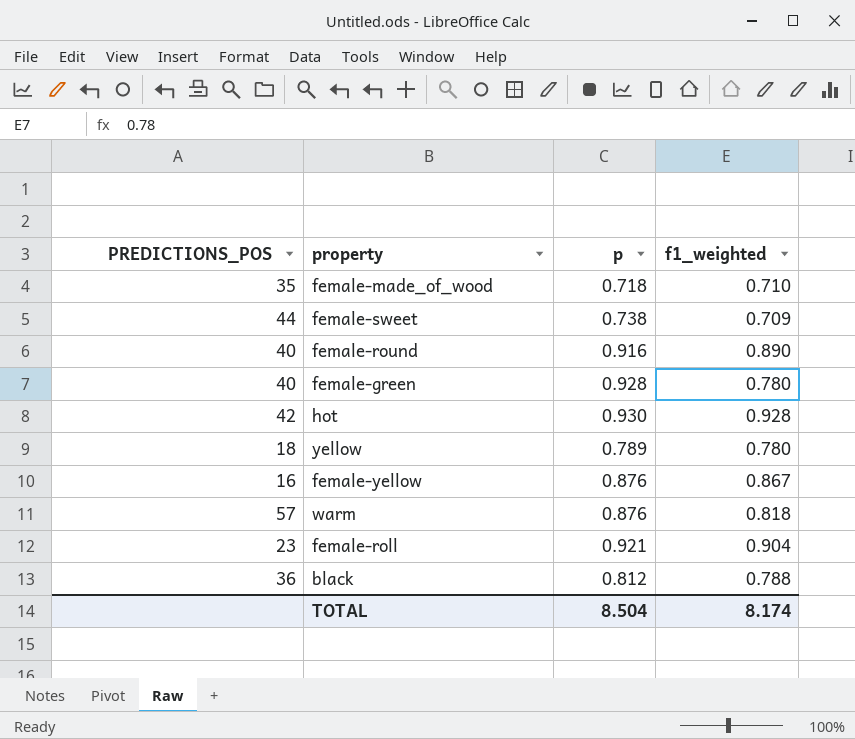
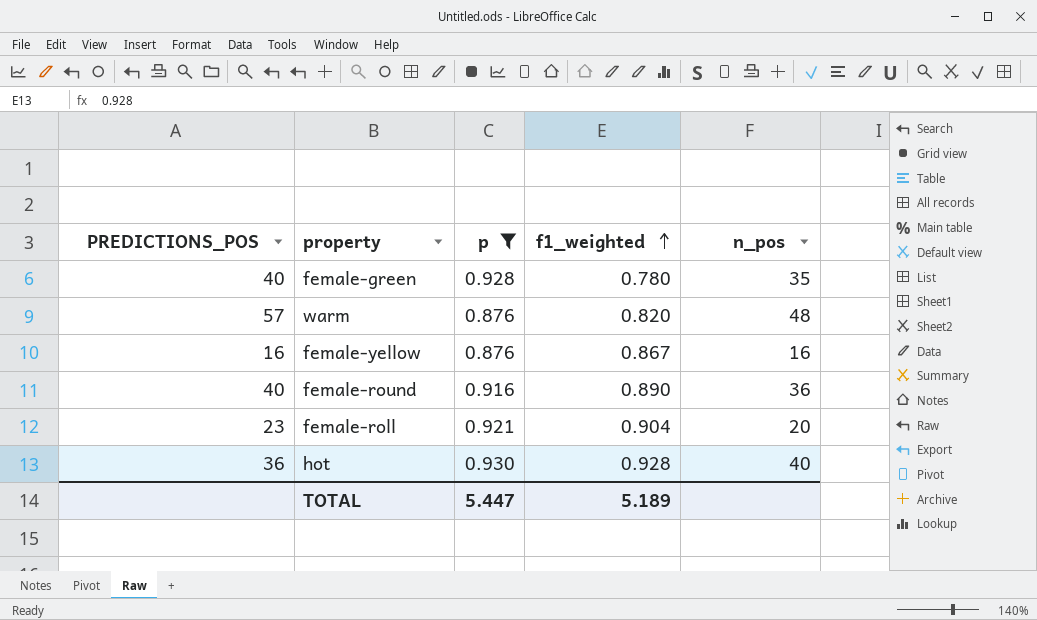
filter: none -> p >= 0.876
row order: none -> f1_weighted ascending
column n_pos | position: none -> 5
warm | f1_weighted: 0.818 -> 0.820
hot | PREDICTIONS_POS: 42 -> 36
TOTAL | p: 8.504 -> 5.447
TOTAL | f1_weighted: 8.174 -> 5.189

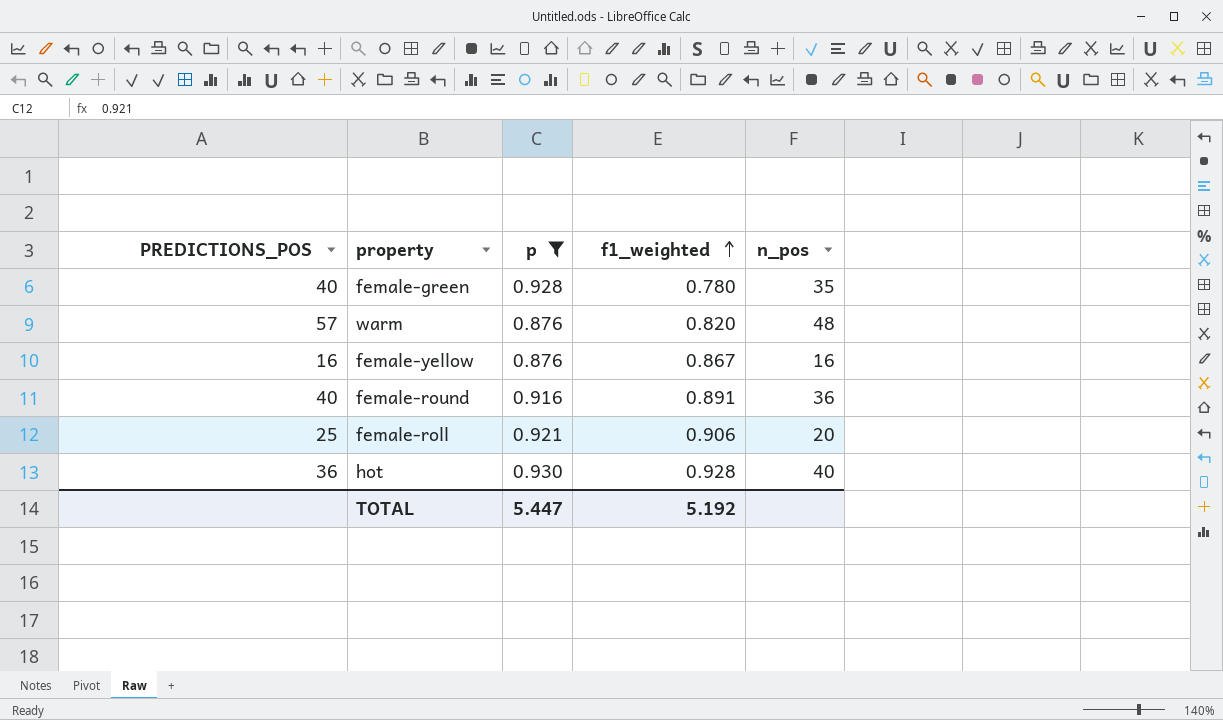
female-round | f1_weighted: 0.890 -> 0.891
female-roll | PREDICTIONS_POS: 23 -> 25
female-roll | f1_weighted: 0.904 -> 0.906
TOTAL | f1_weighted: 5.189 -> 5.192

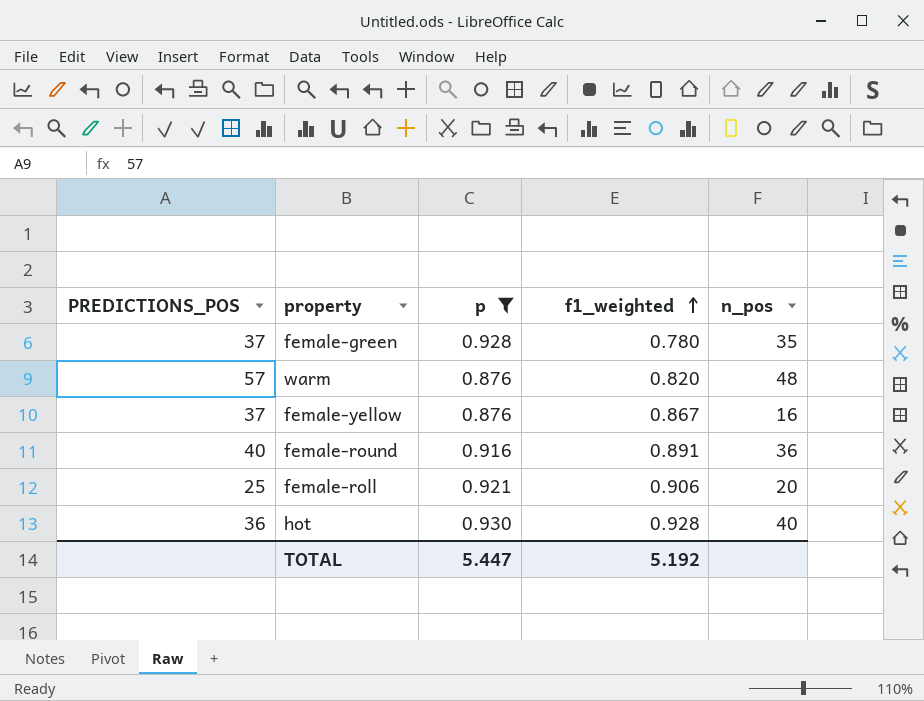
female-green | PREDICTIONS_POS: 40 -> 37
female-yellow | PREDICTIONS_POS: 16 -> 37

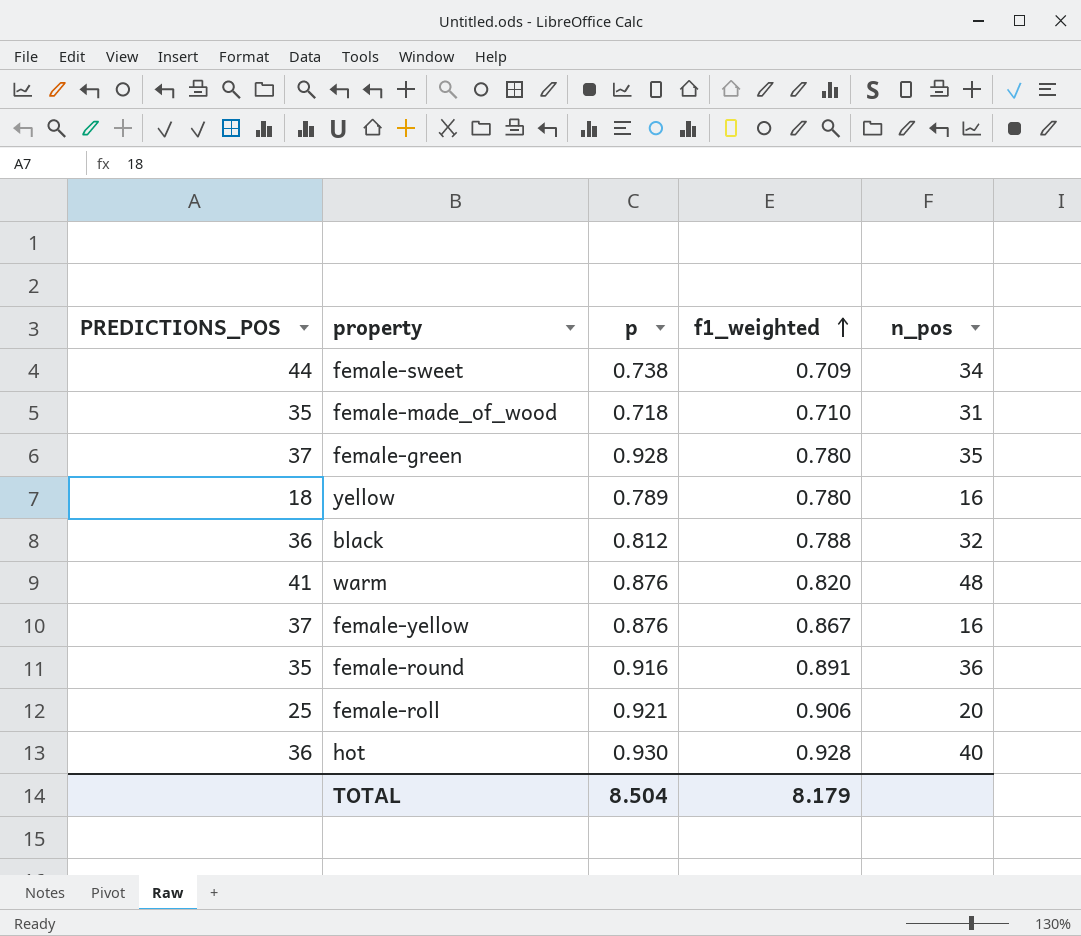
filter: p >= 0.876 -> none
warm | PREDICTIONS_POS: 57 -> 41
female-round | PREDICTIONS_POS: 40 -> 35
TOTAL | p: 5.447 -> 8.504
TOTAL | f1_weighted: 5.192 -> 8.179

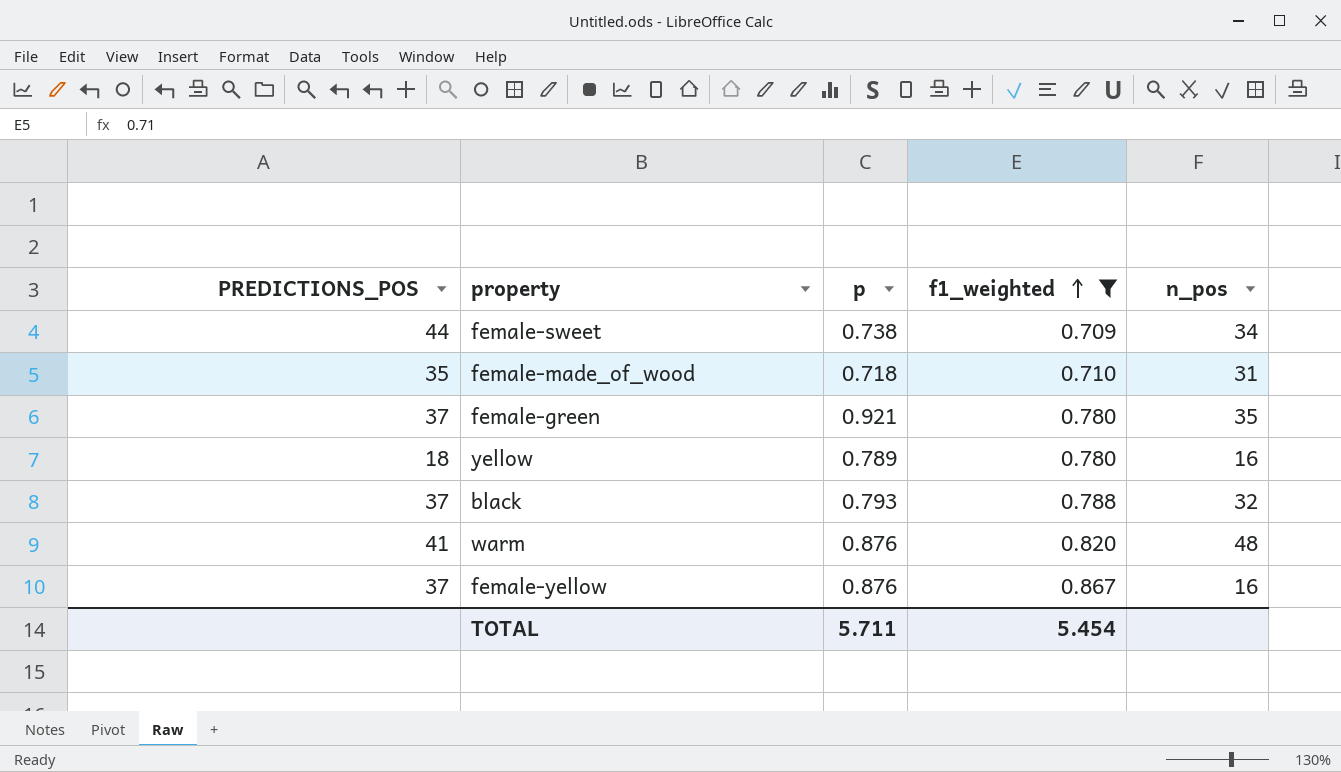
filter: none -> f1_weighted <= 0.867
female-green | p: 0.928 -> 0.921
black | PREDICTIONS_POS: 36 -> 37
black | p: 0.812 -> 0.793
TOTAL | p: 8.504 -> 5.711
TOTAL | f1_weighted: 8.179 -> 5.454

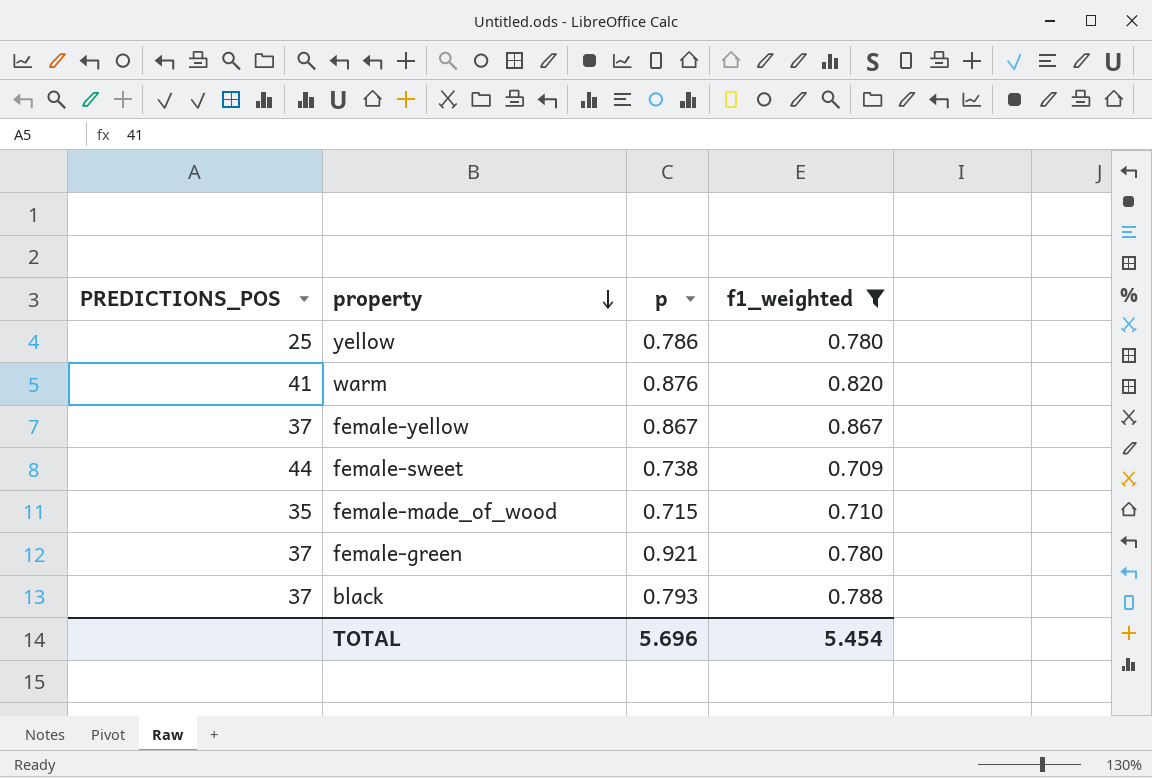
row order: f1_weighted ascending -> property descending
column n_pos | position: 5 -> none
yellow | PREDICTIONS_POS: 18 -> 25
yellow | p: 0.789 -> 0.786
female-yellow | p: 0.876 -> 0.867
female-made_of_wood | p: 0.718 -> 0.715
TOTAL | p: 5.711 -> 5.696

